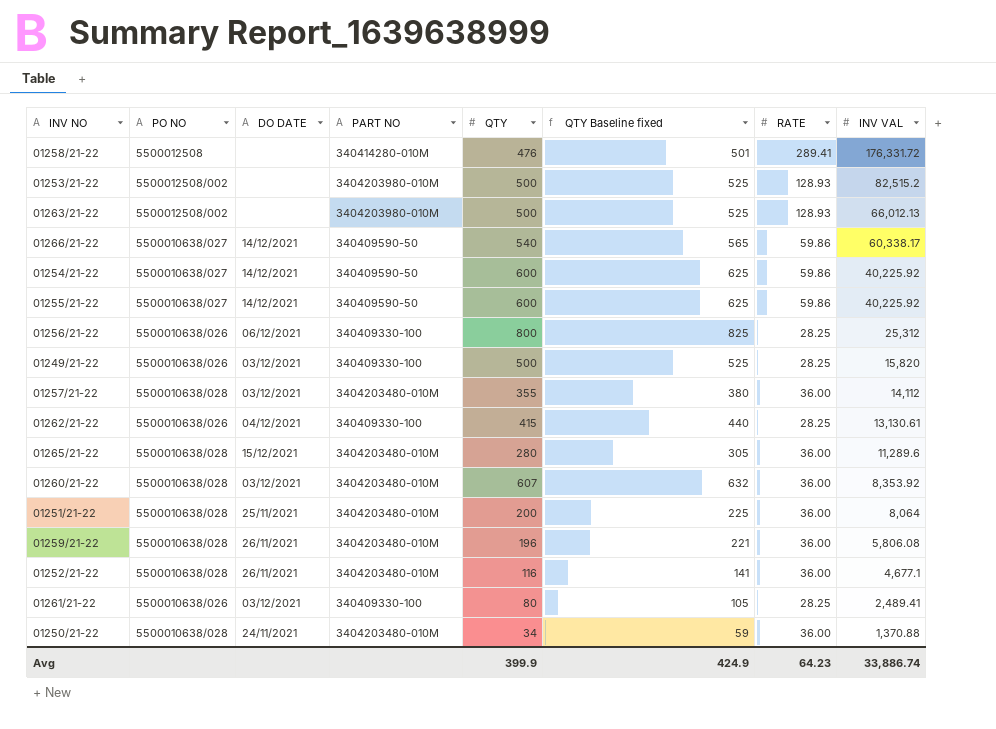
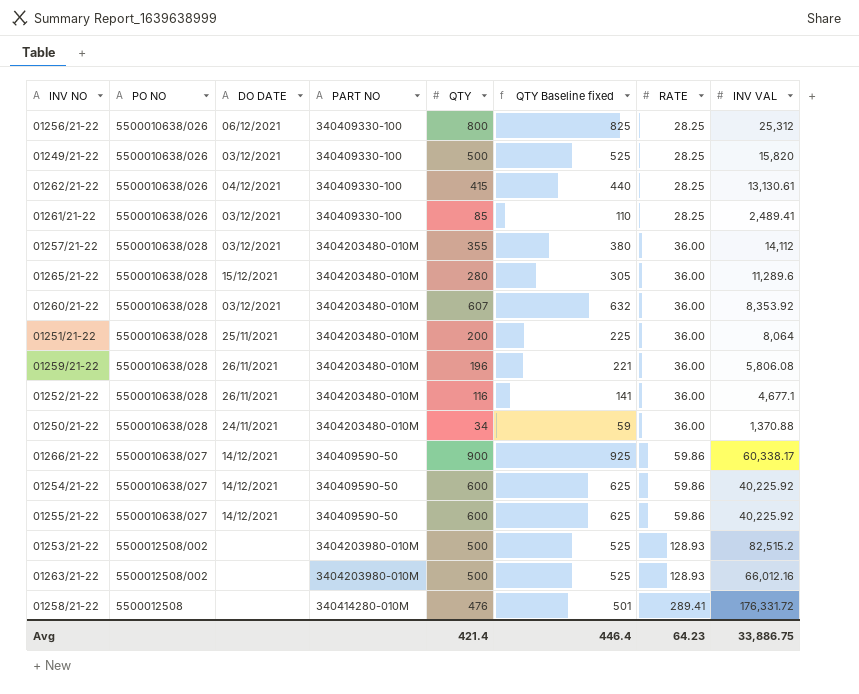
row order: INV VAL descending -> RATE ascending
01261/21-22 | QTY: 80 -> 85
01261/21-22 | QTY Baseline fixed: 105 -> 110
01266/21-22 | QTY: 540 -> 900
01266/21-22 | QTY Baseline fixed: 565 -> 925
01263/21-22 | INV VAL: 66,012.13 -> 66,012.16
Avg | QTY: 399.9 -> 421.4
Avg | QTY Baseline fixed: 424.9 -> 446.4
Avg | INV VAL: 33,886.74 -> 33,886.75

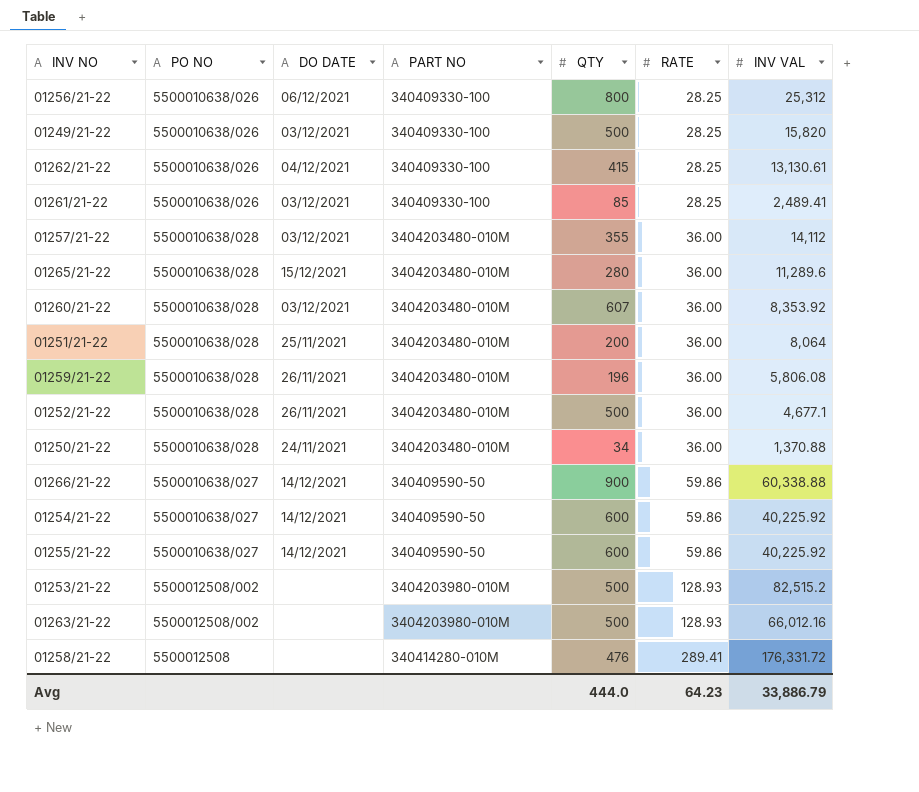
column QTY Baseline fixed | formula: [QTY] + 25 -> none
01252/21-22 | QTY: 116 -> 500
01266/21-22 | INV VAL: 60,338.17 -> 60,338.88
Avg | QTY: 421.4 -> 444.0
Avg | INV VAL: 33,886.75 -> 33,886.79

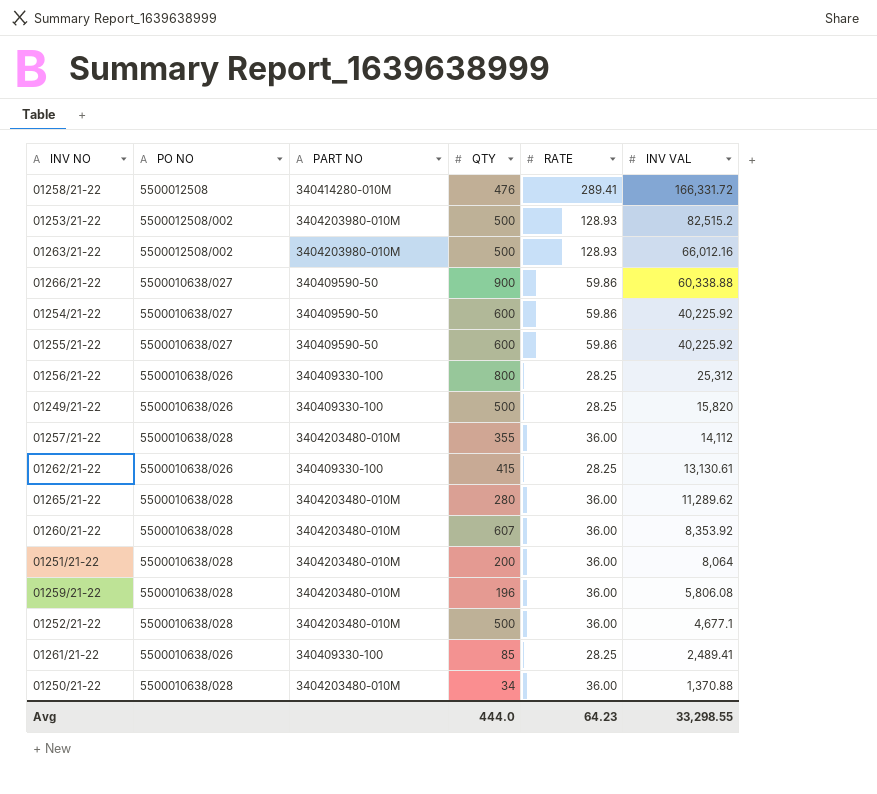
row order: RATE ascending -> INV VAL descending
column DO DATE | position: 3 -> none
01258/21-22 | INV VAL: 176,331.72 -> 166,331.72
01265/21-22 | INV VAL: 11,289.6 -> 11,289.62
Avg | INV VAL: 33,886.79 -> 33,298.55

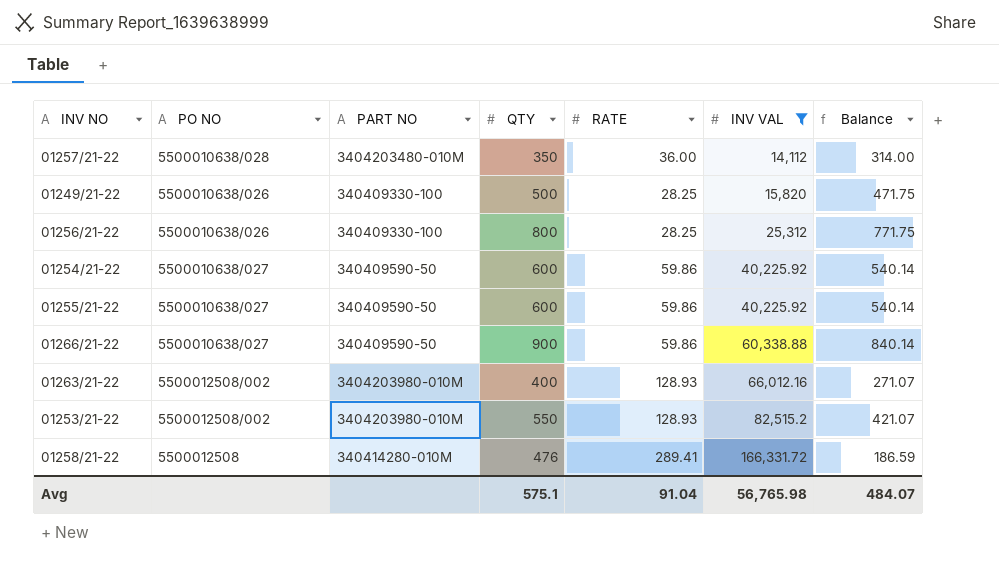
filter: none -> INV VAL >= 14,112
row order: INV VAL descending -> INV VAL ascending
column Balance | formula: none -> [QTY] - [RATE]
01257/21-22 | QTY: 355 -> 350
01263/21-22 | QTY: 500 -> 400
01253/21-22 | QTY: 500 -> 550
Avg | QTY: 444.0 -> 575.1
Avg | RATE: 64.23 -> 91.04
Avg | INV VAL: 33,298.55 -> 56,765.98

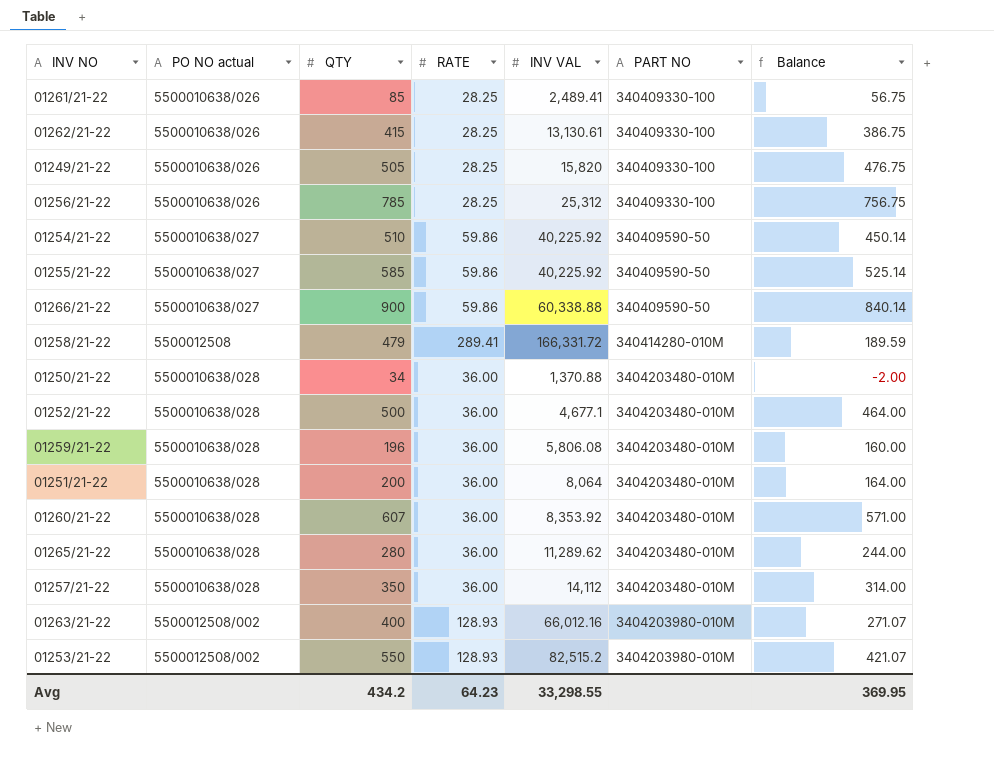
filter: INV VAL >= 14,112 -> none
row order: INV VAL ascending -> PART NO ascending
column name: PO NO -> PO NO actual
column PART NO | position: 3 -> 6
01249/21-22 | QTY: 500 -> 505
01249/21-22 | Balance: 471.75 -> 476.75
01256/21-22 | QTY: 800 -> 785
01256/21-22 | Balance: 771.75 -> 756.75
01254/21-22 | QTY: 600 -> 510
01254/21-22 | Balance: 540.14 -> 450.14
01255/21-22 | QTY: 600 -> 585
01255/21-22 | Balance: 540.14 -> 525.14
01258/21-22 | QTY: 476 -> 479
01258/21-22 | Balance: 186.59 -> 189.59
Avg | QTY: 575.1 -> 434.2
Avg | RATE: 91.04 -> 64.23
Avg | INV VAL: 56,765.98 -> 33,298.55
Avg | Balance: 484.07 -> 369.95

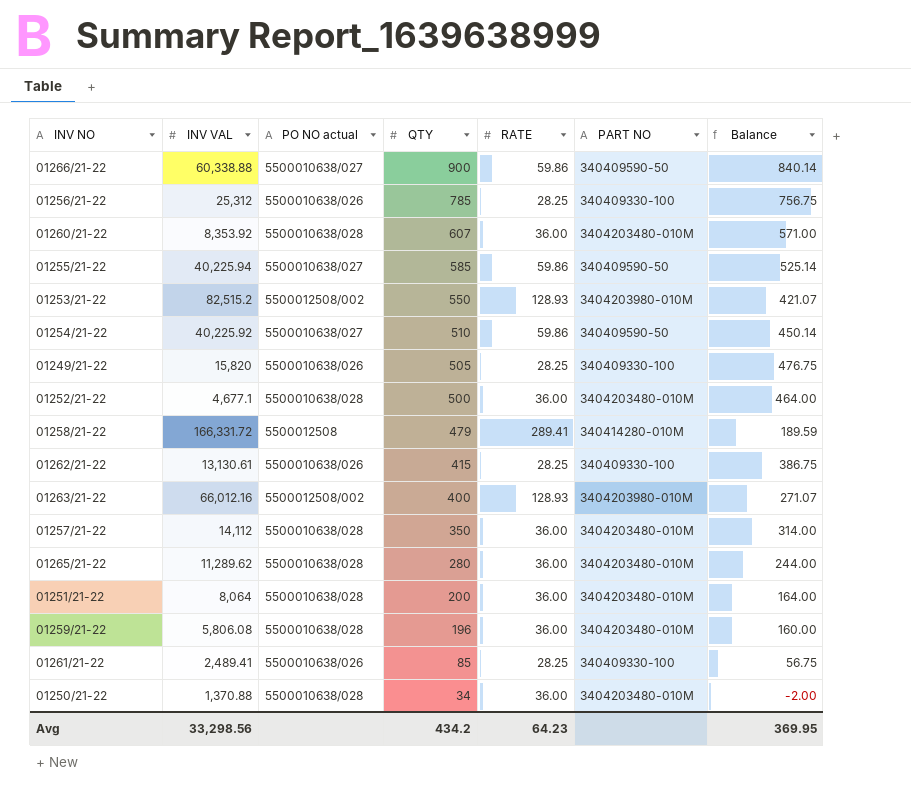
row order: PART NO ascending -> QTY descending
column INV VAL | position: 5 -> 2
01255/21-22 | INV VAL: 40,225.92 -> 40,225.94
Avg | INV VAL: 33,298.55 -> 33,298.56

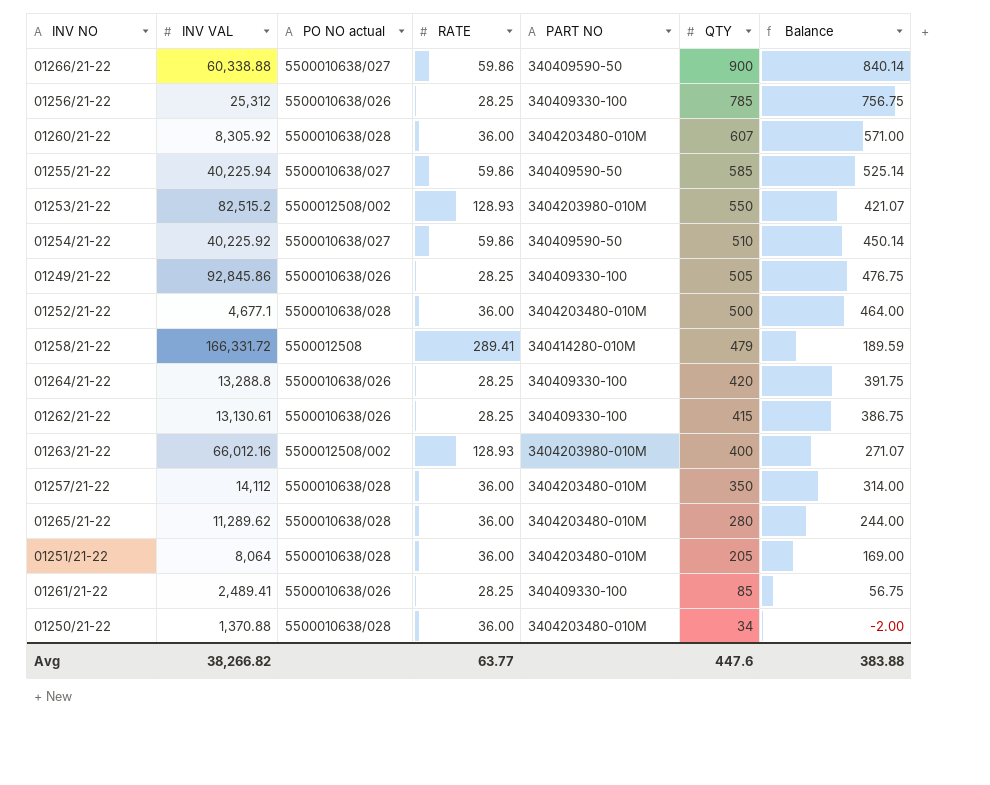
column QTY | position: 4 -> 6
row 01259/21-22: 5,806.08 | 5500010638/028 | 196 | 36.00 | 3404203480-010M | 160.00 -> none
01260/21-22 | INV VAL: 8,353.92 -> 8,305.92
01249/21-22 | INV VAL: 15,820 -> 92,845.86
row 01264/21-22: none -> 13,288.8 | 5500010638/026 | 28.25 | 340409330-100 | 420 | 391.75
01251/21-22 | QTY: 200 -> 205
01251/21-22 | Balance: 164.00 -> 169.00
Avg | INV VAL: 33,298.56 -> 38,266.82
Avg | RATE: 64.23 -> 63.77
Avg | QTY: 434.2 -> 447.6
Avg | Balance: 369.95 -> 383.88

